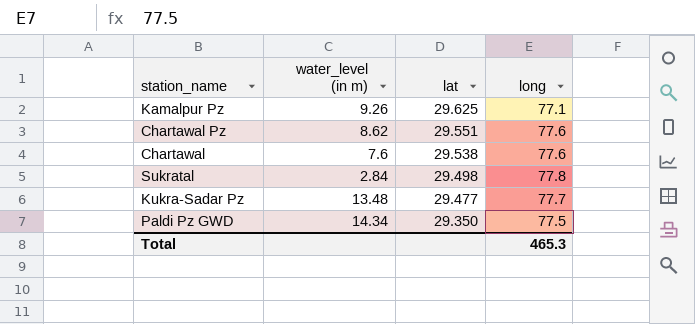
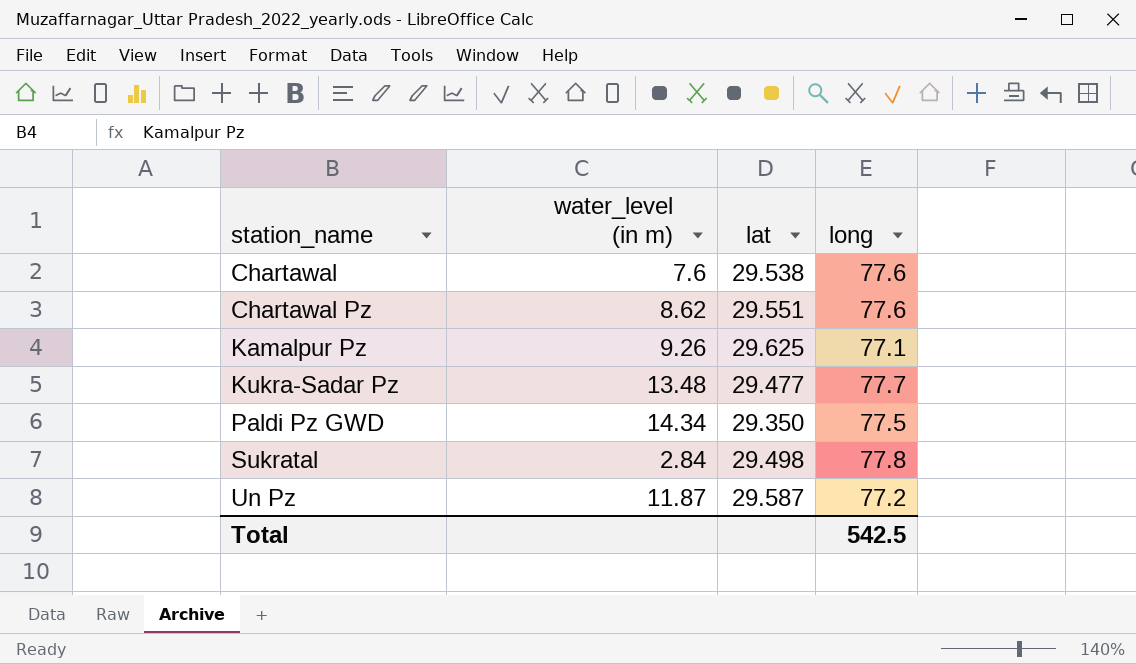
row order: lat descending -> station_name ascending
row Un Pz: none -> 11.87 | 29.587 | 77.2
Total | long: 465.3 -> 542.5

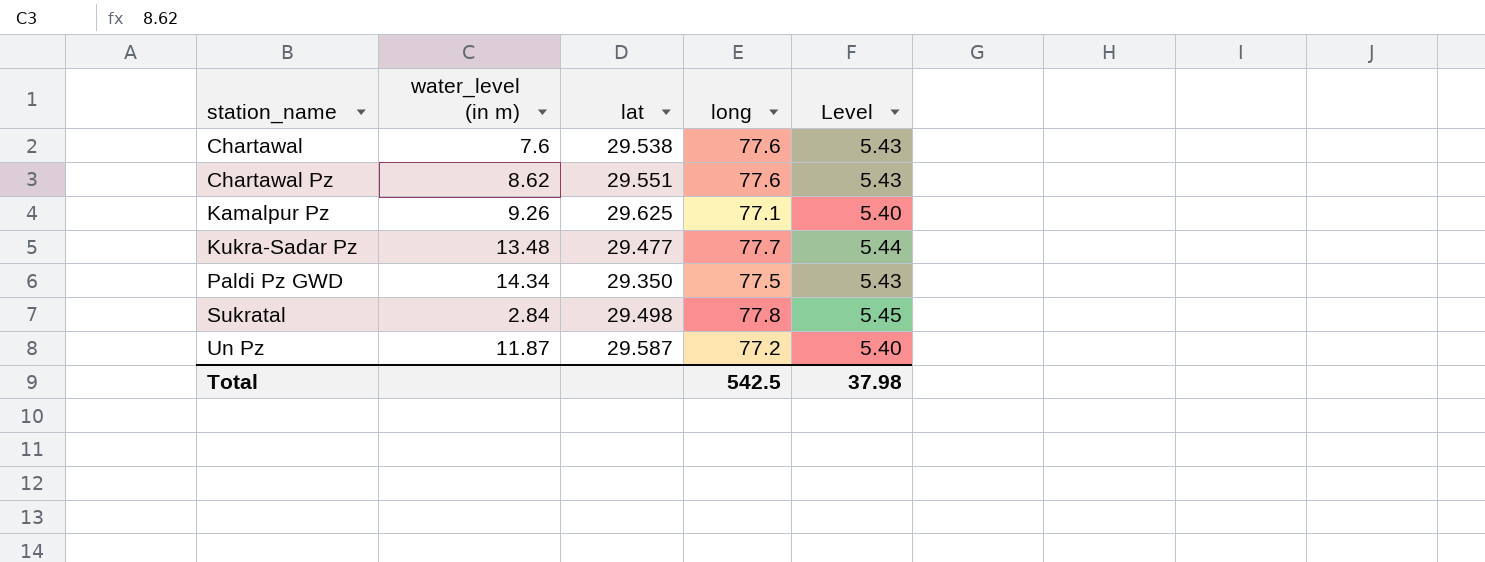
column Level | formula: none -> [long] * 0.07

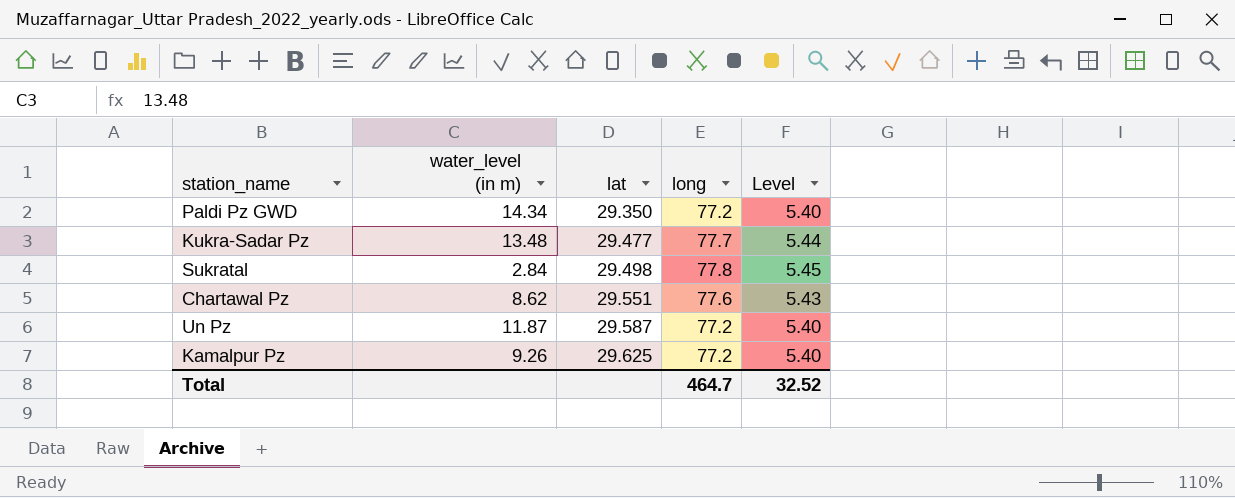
row order: station_name ascending -> lat ascending
row Chartawal: 7.6 | 29.538 | 77.6 | 5.43 -> none
Paldi Pz GWD | long: 77.5 -> 77.2
Paldi Pz GWD | Level: 5.43 -> 5.40
Kamalpur Pz | long: 77.1 -> 77.2
Total | long: 542.5 -> 464.7
Total | Level: 37.98 -> 32.52

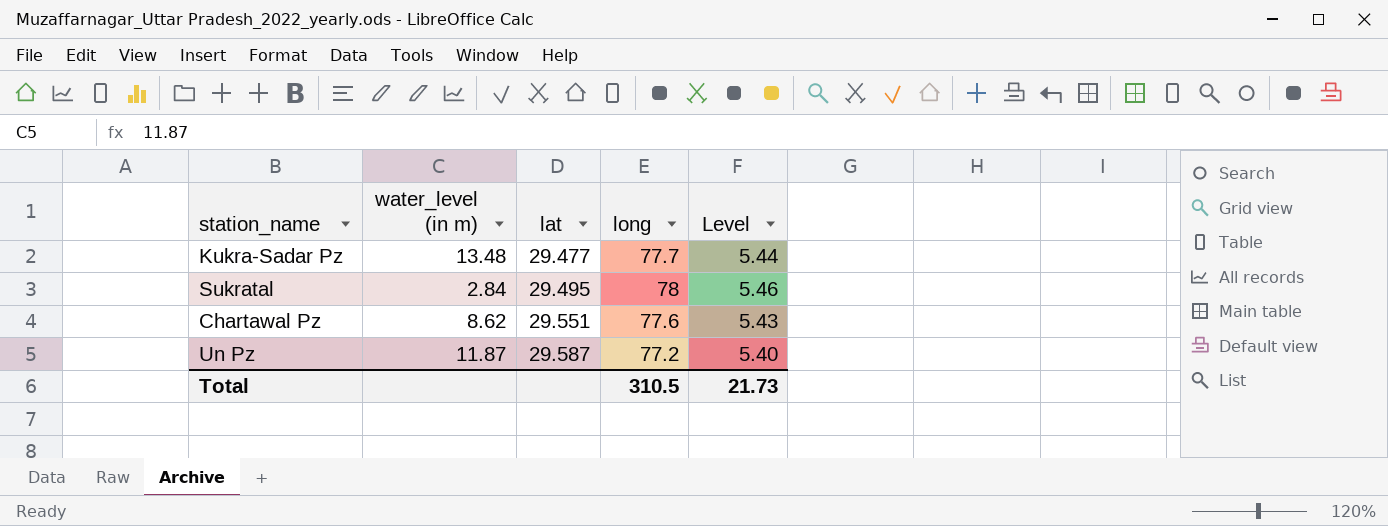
row Paldi Pz GWD: 14.34 | 29.350 | 77.2 | 5.40 -> none
row Kamalpur Pz: 9.26 | 29.625 | 77.2 | 5.40 -> none
Sukratal | lat: 29.498 -> 29.495
Sukratal | long: 77.8 -> 78
Sukratal | Level: 5.45 -> 5.46
Total | long: 464.7 -> 310.5
Total | Level: 32.52 -> 21.73

